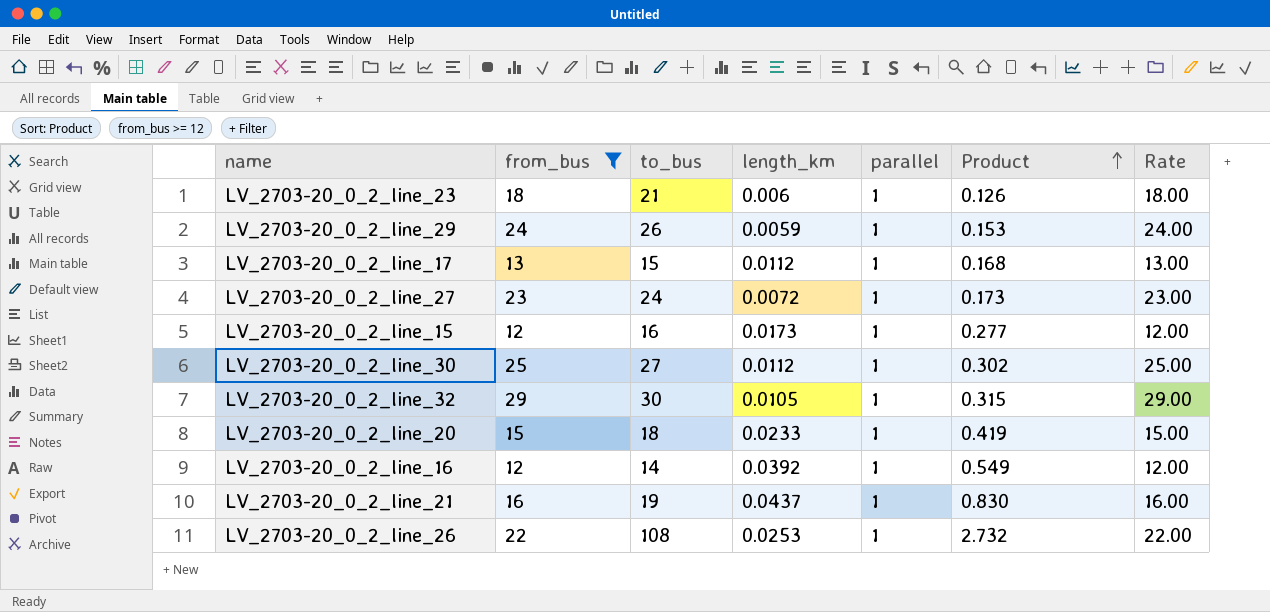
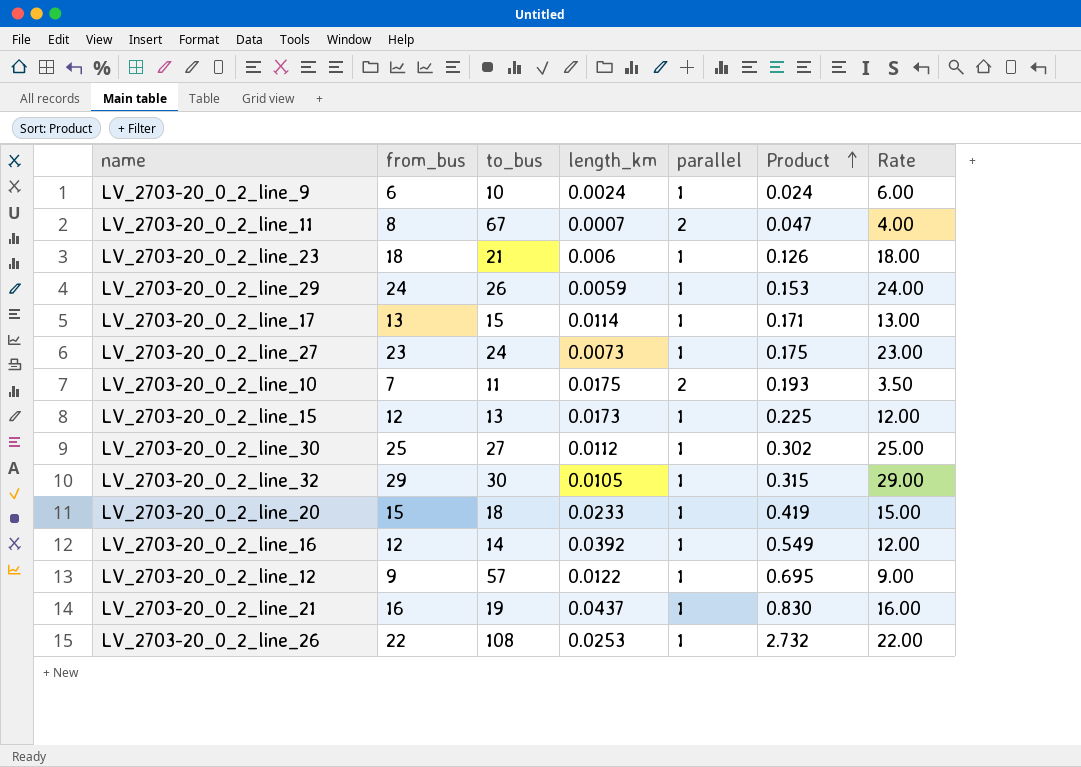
filter: from_bus >= 12 -> none
LV_2703-20_0_2_line_17 | length_km: 0.0112 -> 0.0114
LV_2703-20_0_2_line_17 | Product: 0.168 -> 0.171
LV_2703-20_0_2_line_27 | length_km: 0.0072 -> 0.0073
LV_2703-20_0_2_line_27 | Product: 0.173 -> 0.175
LV_2703-20_0_2_line_15 | to_bus: 16 -> 13
LV_2703-20_0_2_line_15 | Product: 0.277 -> 0.225

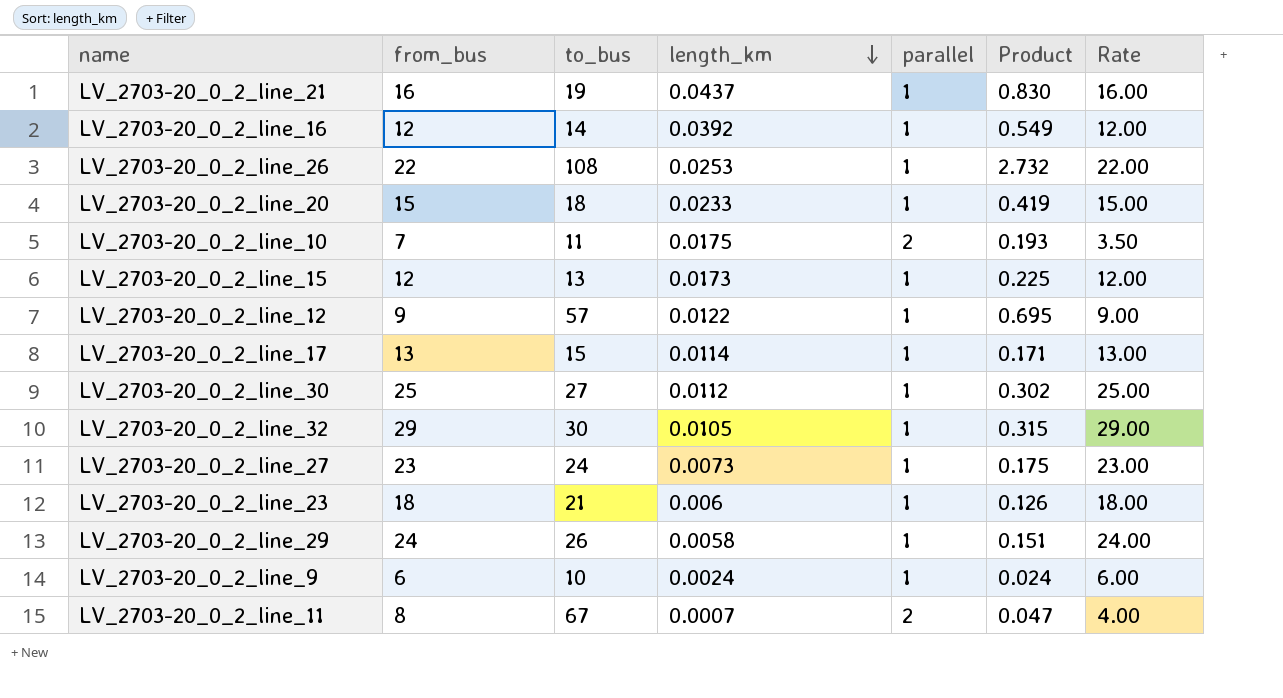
row order: Product ascending -> length_km descending
LV_2703-20_0_2_line_29 | length_km: 0.0059 -> 0.0058
LV_2703-20_0_2_line_29 | Product: 0.153 -> 0.151

